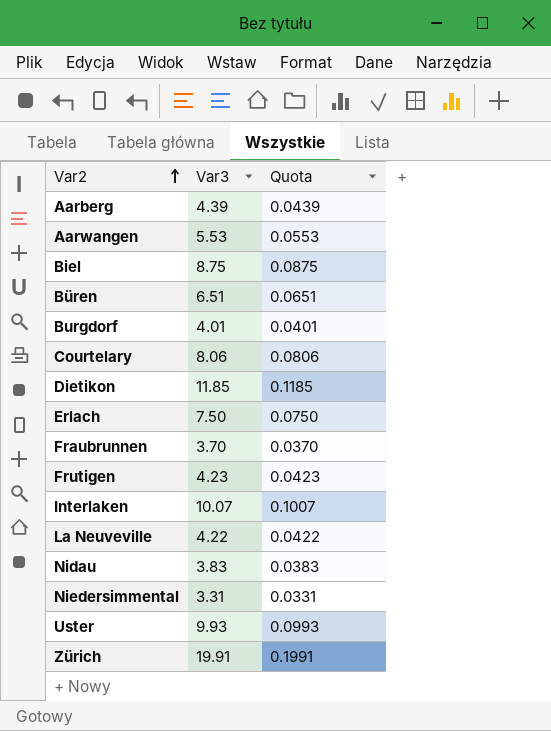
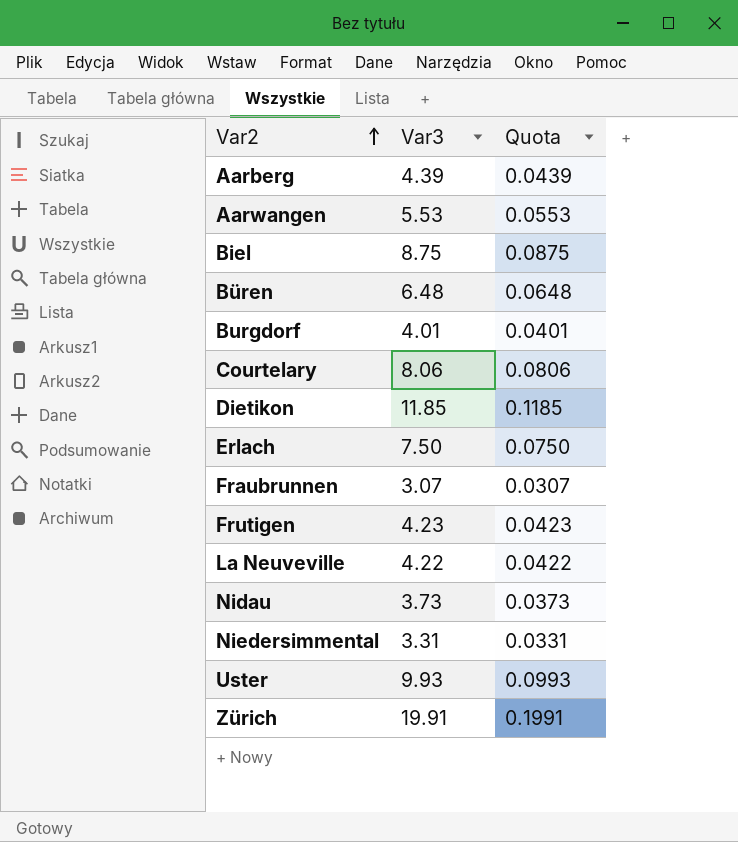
row Interlaken: 10.07 | 0.1007 -> none
Büren | Var3: 6.51 -> 6.48
Büren | Quota: 0.0651 -> 0.0648
Fraubrunnen | Var3: 3.70 -> 3.07
Fraubrunnen | Quota: 0.0370 -> 0.0307
Nidau | Var3: 3.83 -> 3.73
Nidau | Quota: 0.0383 -> 0.0373

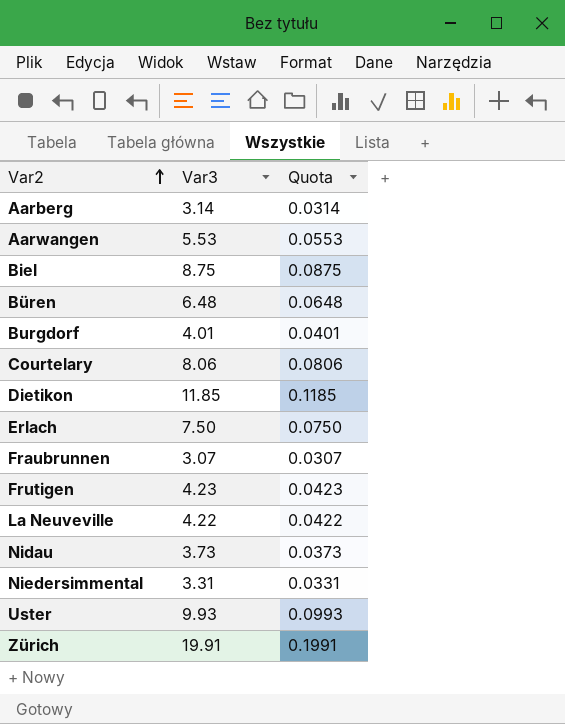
Aarberg | Var3: 4.39 -> 3.14
Aarberg | Quota: 0.0439 -> 0.0314

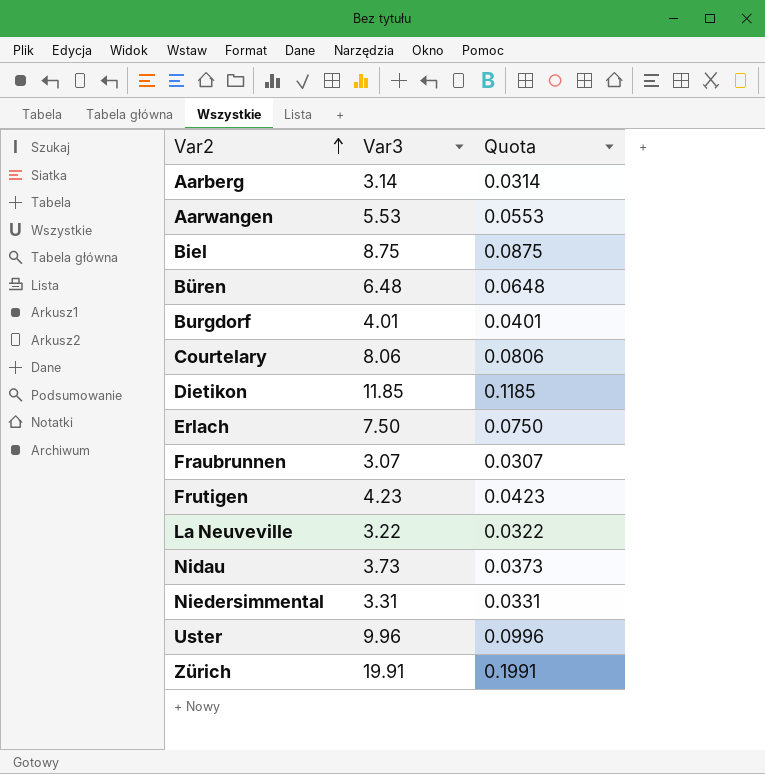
La Neuveville | Var3: 4.22 -> 3.22
La Neuveville | Quota: 0.0422 -> 0.0322
Uster | Var3: 9.93 -> 9.96
Uster | Quota: 0.0993 -> 0.0996

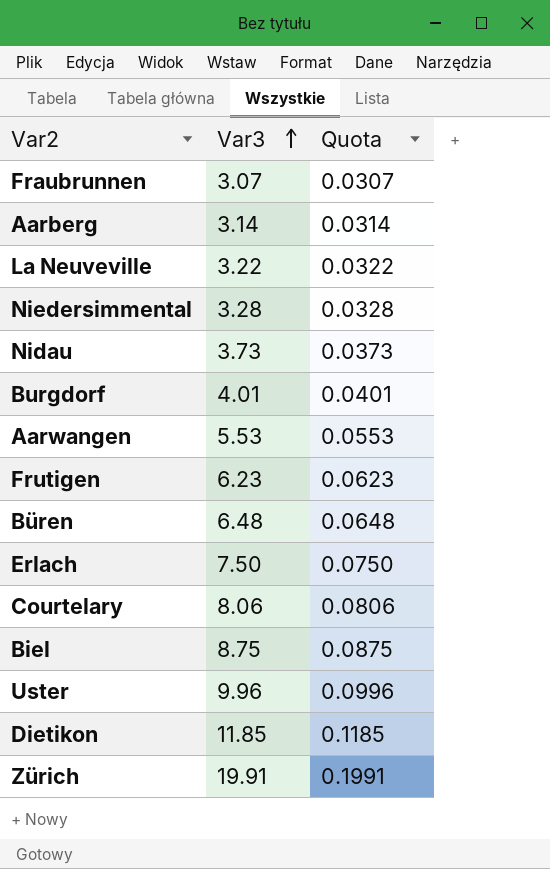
row order: Var2 ascending -> Var3 ascending
Niedersimmental | Var3: 3.31 -> 3.28
Niedersimmental | Quota: 0.0331 -> 0.0328
Frutigen | Var3: 4.23 -> 6.23
Frutigen | Quota: 0.0423 -> 0.0623

